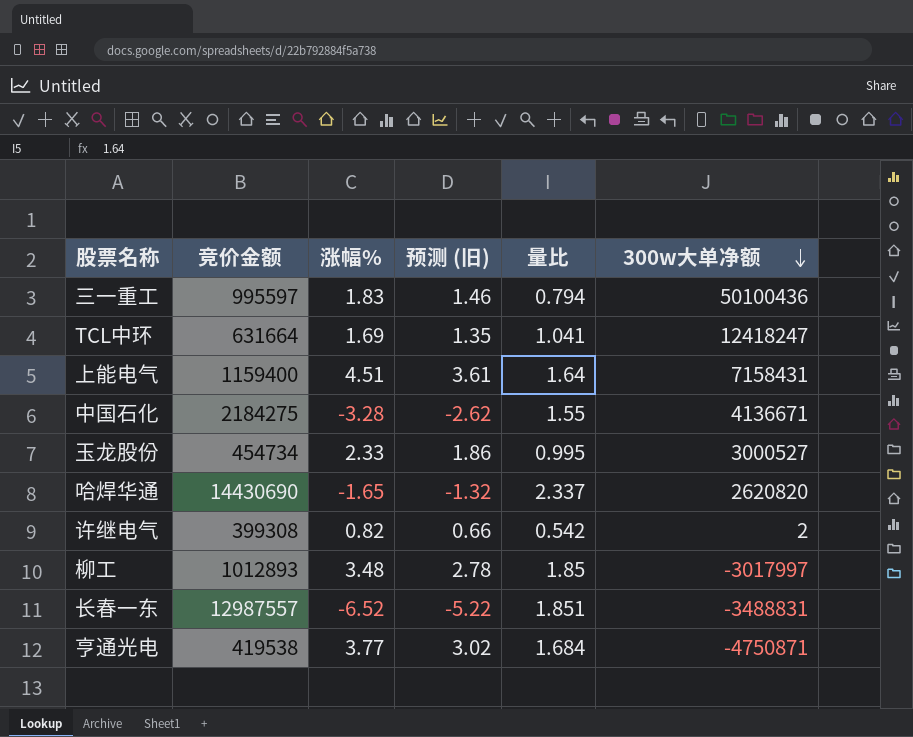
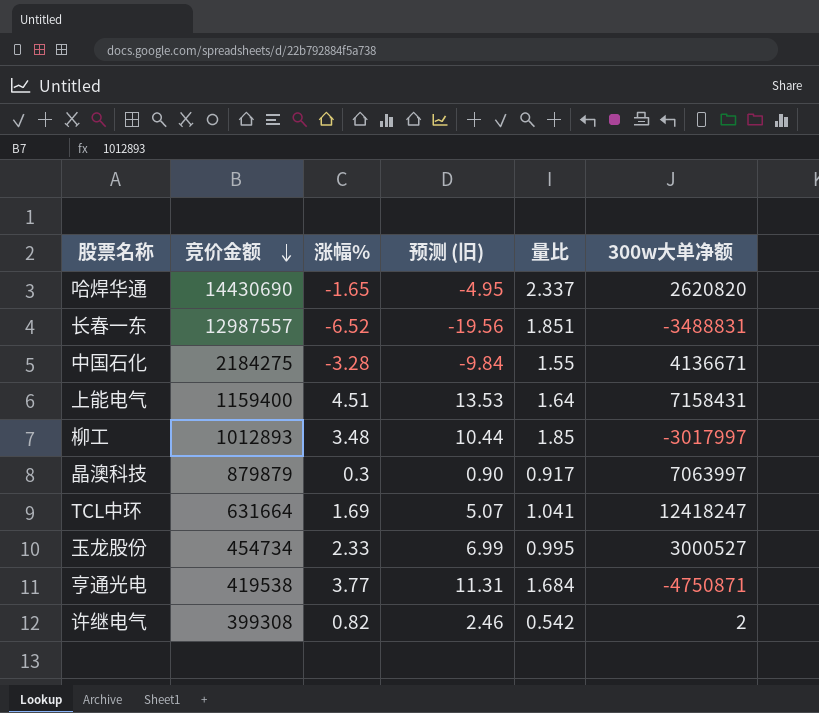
row order: 300w大单净额 descending -> 竞价金额 descending
column 预测 (旧) | formula: [涨幅%] * 0.8 -> [涨幅%] * 3
row 三一重工: 995597 | 1.83 | 1.46 | 0.794 | 50100436 -> none
row 晶澳科技: none -> 879879 | 0.3 | 0.90 | 0.917 | 7063997

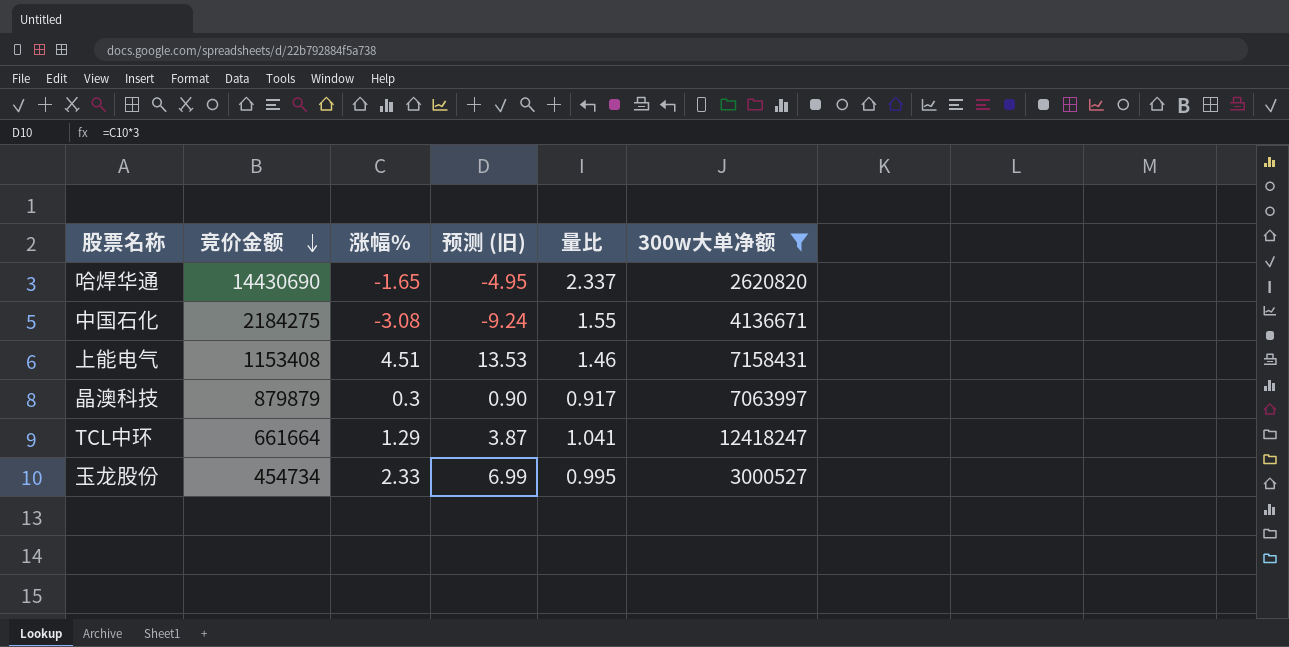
filter: none -> 300w大单净额 >= 2620820
中国石化 | 涨幅%: -3.28 -> -3.08
中国石化 | 预测 (旧): -9.84 -> -9.24
上能电气 | 竞价金额: 1159400 -> 1153408
上能电气 | 量比: 1.64 -> 1.46
TCL中环 | 竞价金额: 631664 -> 661664
TCL中环 | 涨幅%: 1.69 -> 1.29
TCL中环 | 预测 (旧): 5.07 -> 3.87

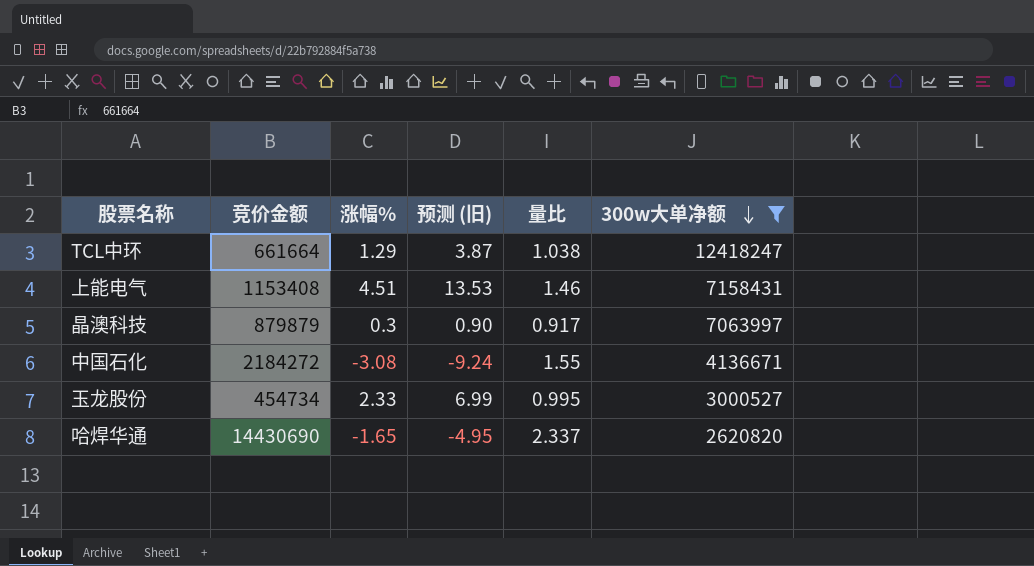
row order: 竞价金额 descending -> 300w大单净额 descending
TCL中环 | 量比: 1.041 -> 1.038
中国石化 | 竞价金额: 2184275 -> 2184272

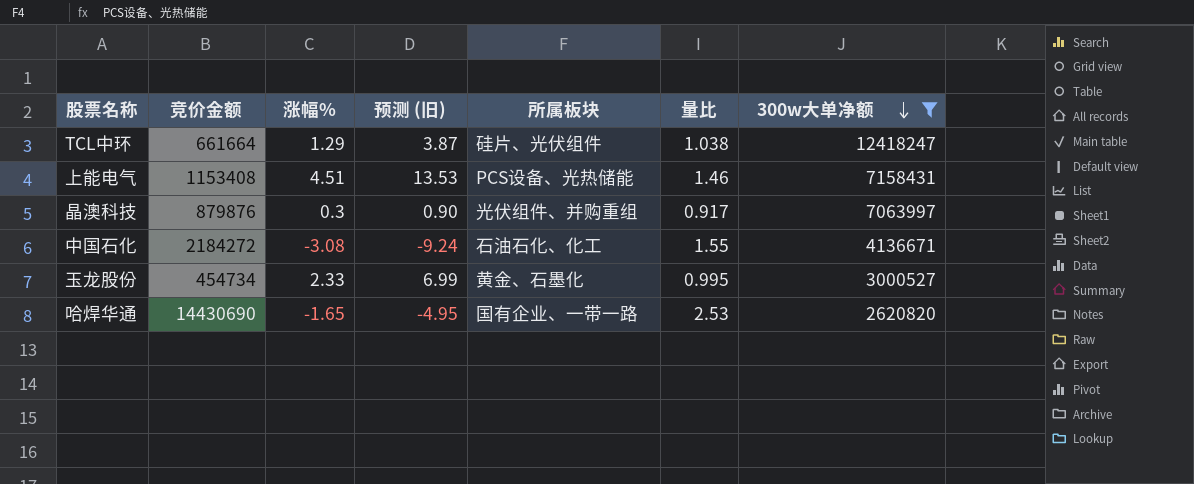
column 所属板块 | position: none -> 5
晶澳科技 | 竞价金额: 879879 -> 879876
哈焊华通 | 量比: 2.337 -> 2.53

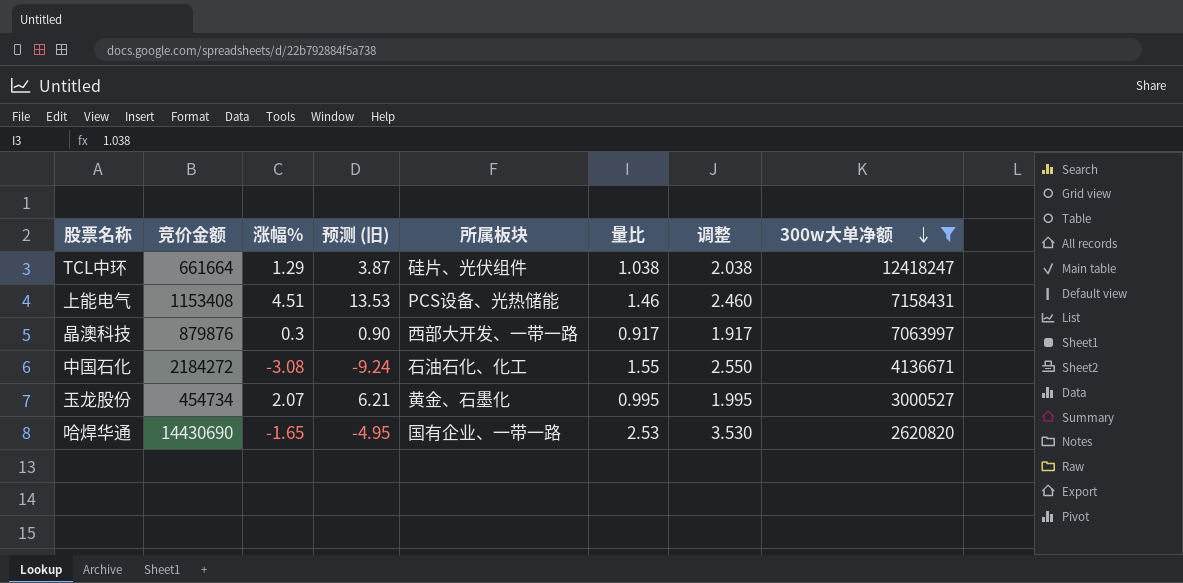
column 调整 | formula: none -> [量比] + 1
晶澳科技 | 所属板块: 光伏组件、并购重组 -> 西部大开发、一带一路
玉龙股份 | 涨幅%: 2.33 -> 2.07
玉龙股份 | 预测 (旧): 6.99 -> 6.21

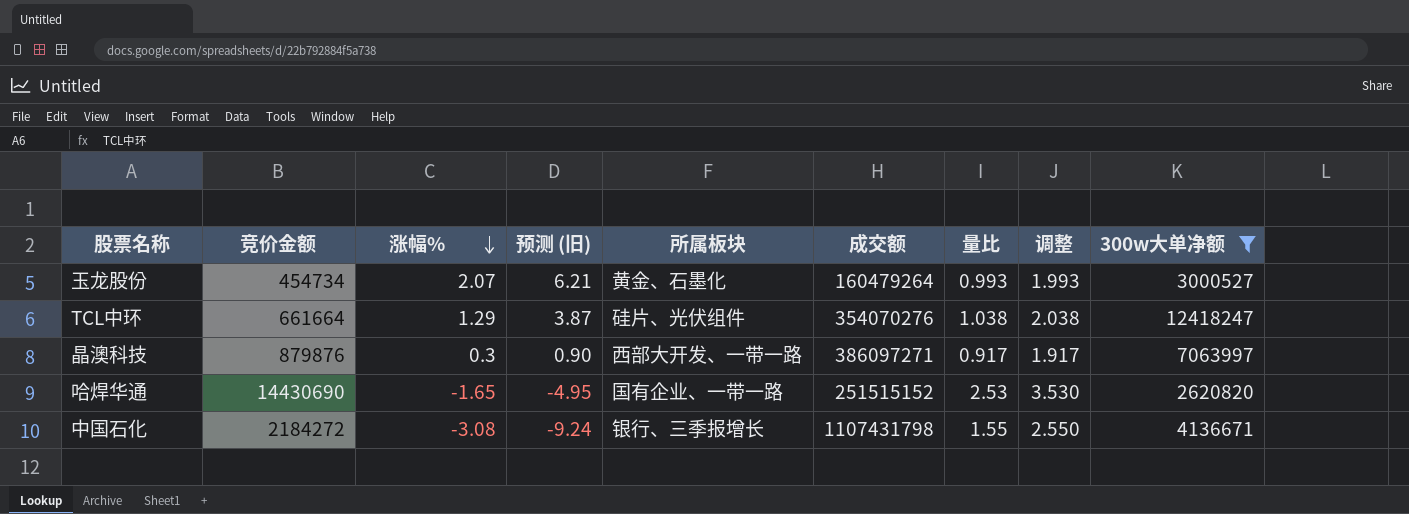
row order: 300w大单净额 descending -> 涨幅% descending
column 成交额 | position: none -> 6
row 上能电气: 1153408 | 4.51 | 13.53 | PCS设备、光热储能 | 1.46 | 2.460 | 7158431 -> none
玉龙股份 | 量比: 0.995 -> 0.993
玉龙股份 | 调整: 1.995 -> 1.993
中国石化 | 所属板块: 石油石化、化工 -> 银行、三季报增长

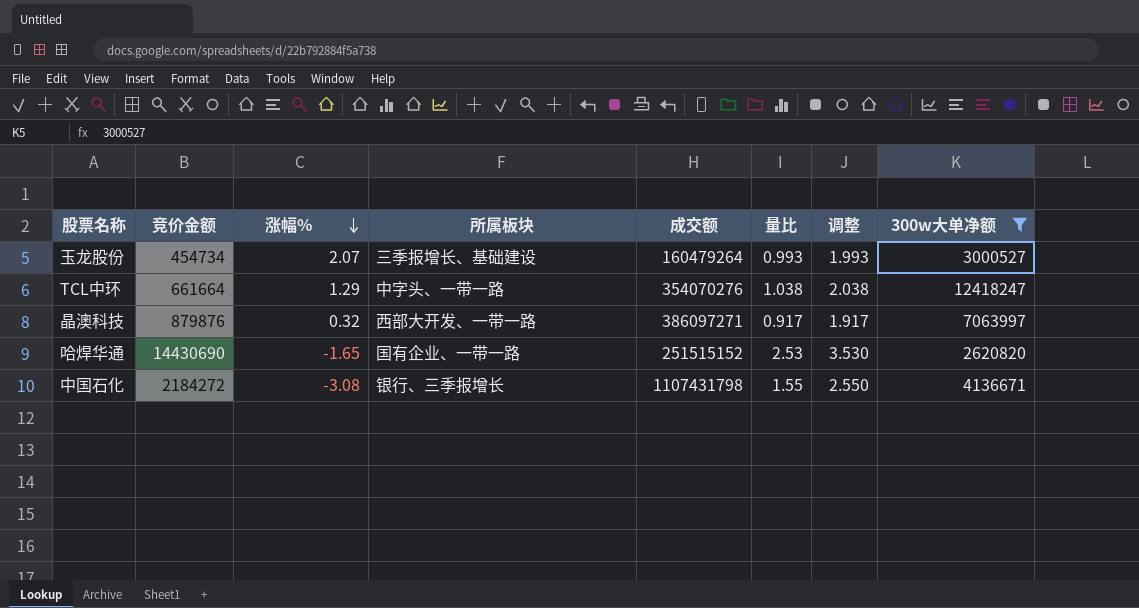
column 预测 (旧) | formula: [涨幅%] * 3 -> none
玉龙股份 | 所属板块: 黄金、石墨化 -> 三季报增长、基础建设
TCL中环 | 所属板块: 硅片、光伏组件 -> 中字头、一带一路
晶澳科技 | 涨幅%: 0.3 -> 0.32

